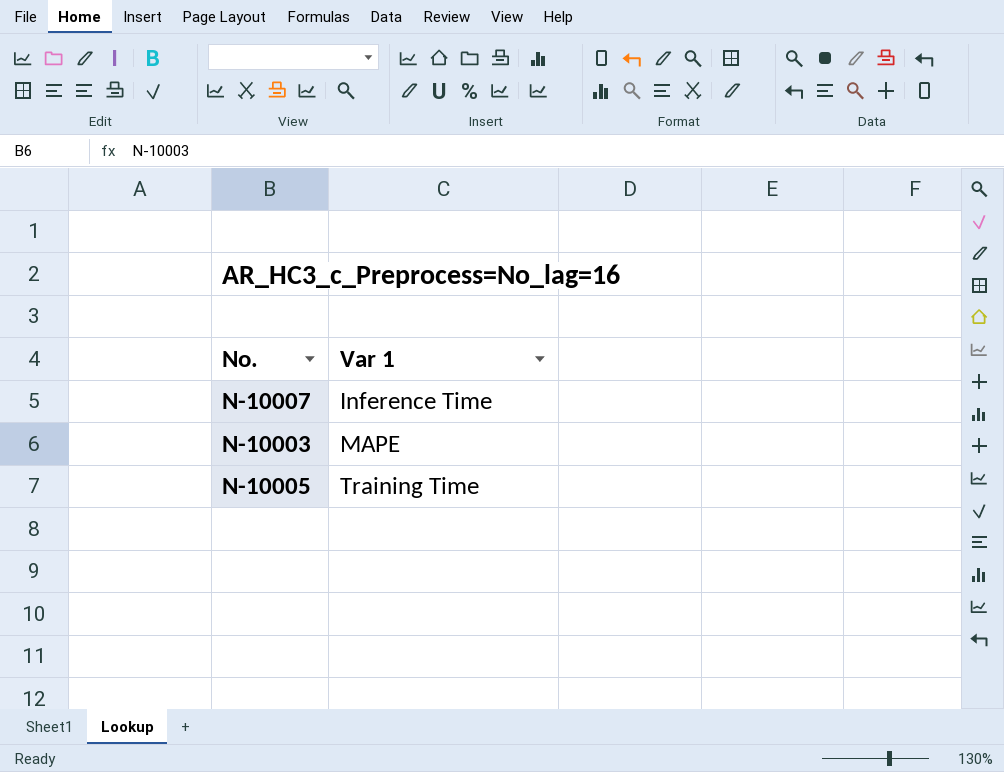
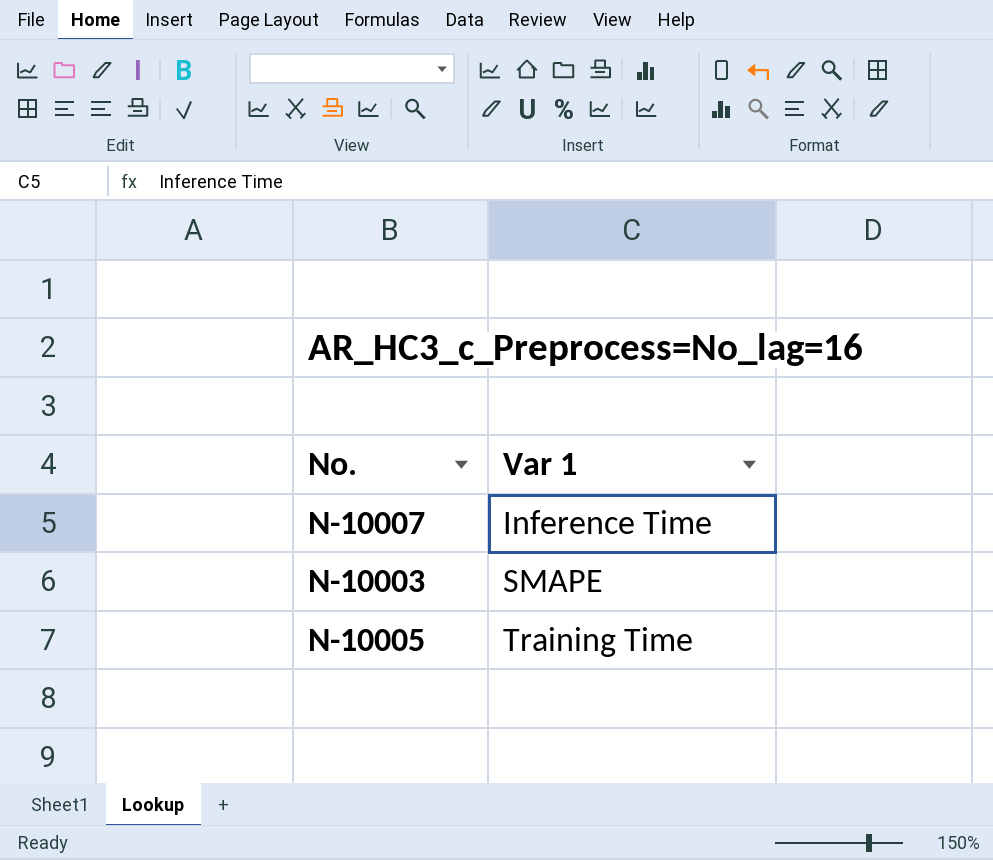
N-10003 | Var 1: MAPE -> SMAPE

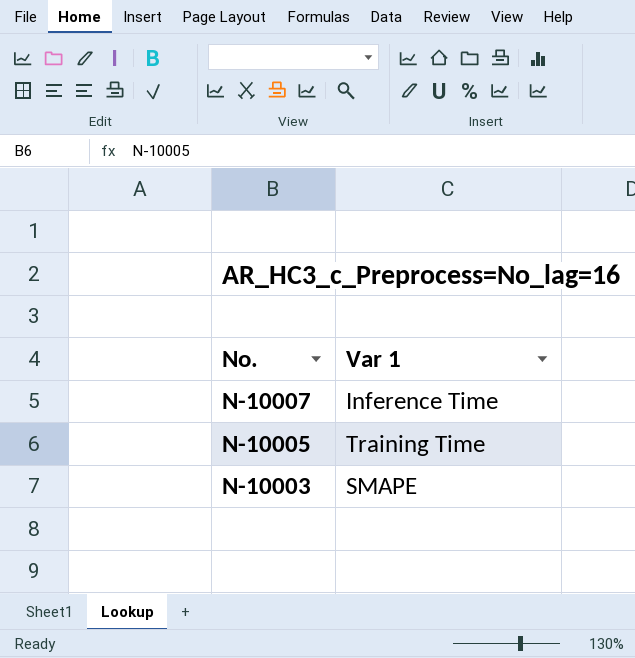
row order: Var 1 ascending -> No. descending

